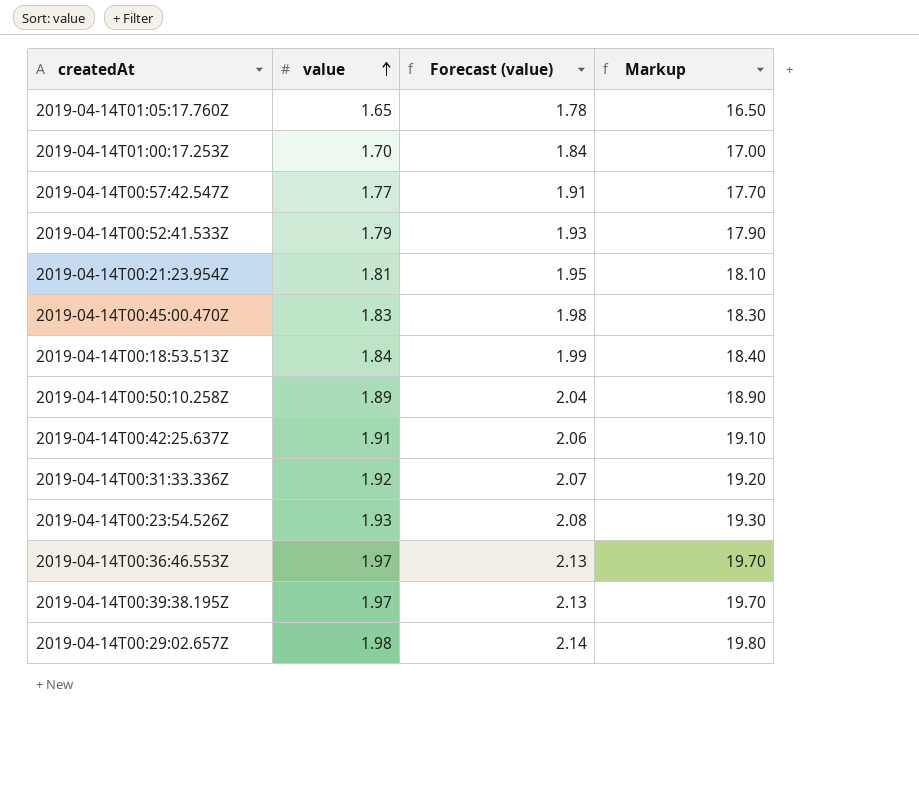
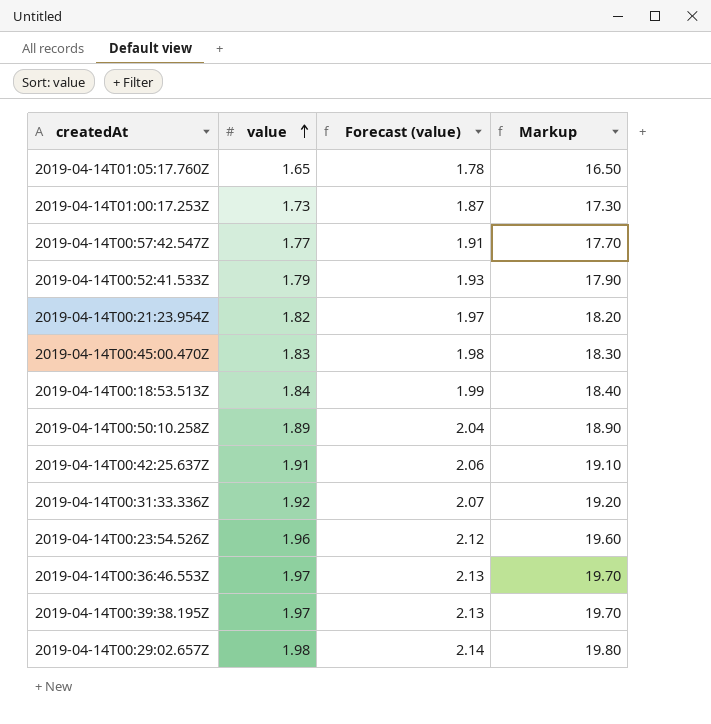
2019-04-14T01:00:17.253Z | value: 1.70 -> 1.73
2019-04-14T01:00:17.253Z | Forecast (value): 1.84 -> 1.87
2019-04-14T01:00:17.253Z | Markup: 17.00 -> 17.30
2019-04-14T00:21:23.954Z | value: 1.81 -> 1.82
2019-04-14T00:21:23.954Z | Forecast (value): 1.95 -> 1.97
2019-04-14T00:21:23.954Z | Markup: 18.10 -> 18.20
2019-04-14T00:23:54.526Z | value: 1.93 -> 1.96
2019-04-14T00:23:54.526Z | Forecast (value): 2.08 -> 2.12
2019-04-14T00:23:54.526Z | Markup: 19.30 -> 19.60

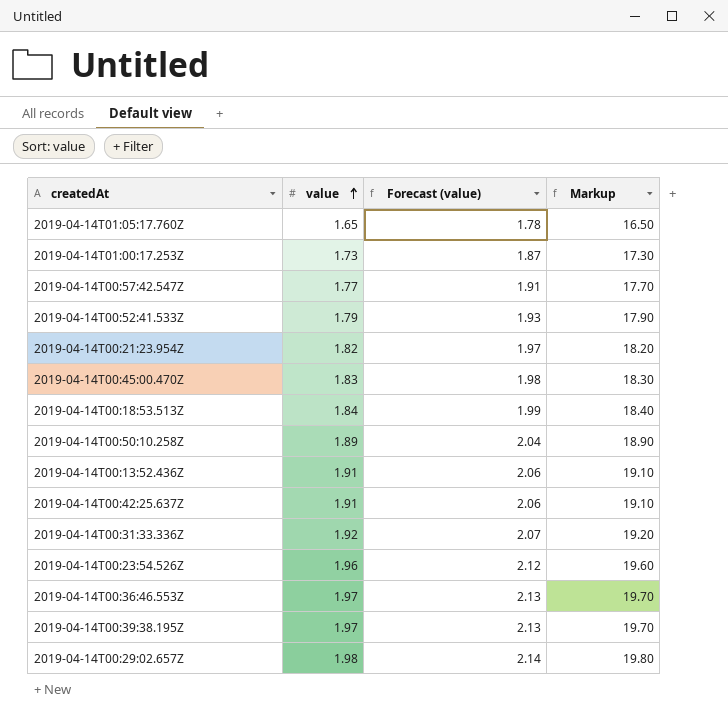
row 2019-04-14T00:13:52.436Z: none -> 1.91 | 2.06 | 19.10

